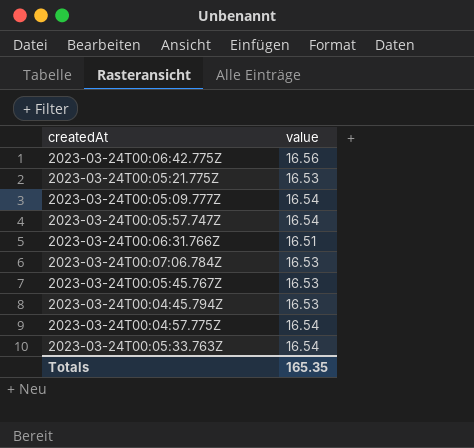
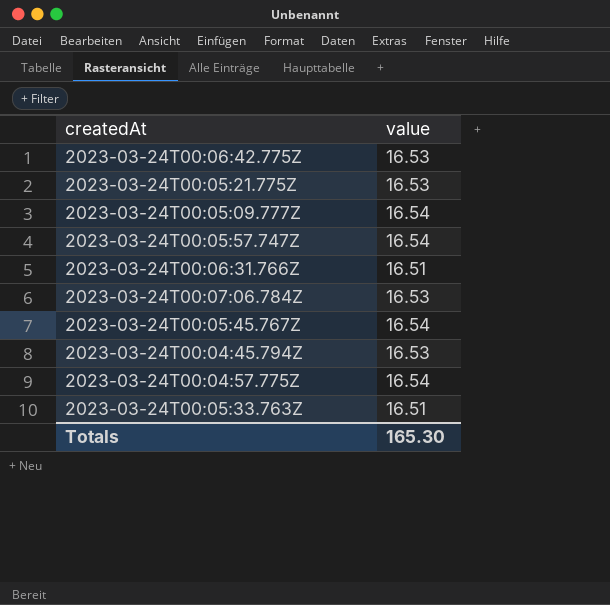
2023-03-24T00:06:42.775Z | value: 16.56 -> 16.53
2023-03-24T00:05:45.767Z | value: 16.53 -> 16.54
2023-03-24T00:05:33.763Z | value: 16.54 -> 16.51
Totals | value: 165.35 -> 165.30

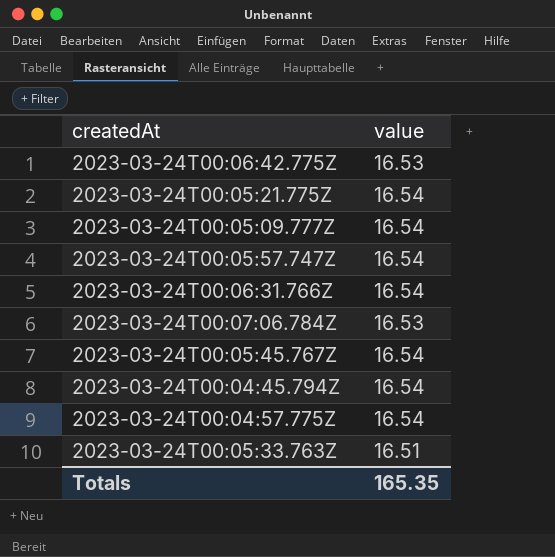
2023-03-24T00:05:21.775Z | value: 16.53 -> 16.54
2023-03-24T00:06:31.766Z | value: 16.51 -> 16.54
2023-03-24T00:04:45.794Z | value: 16.53 -> 16.54
Totals | value: 165.30 -> 165.35

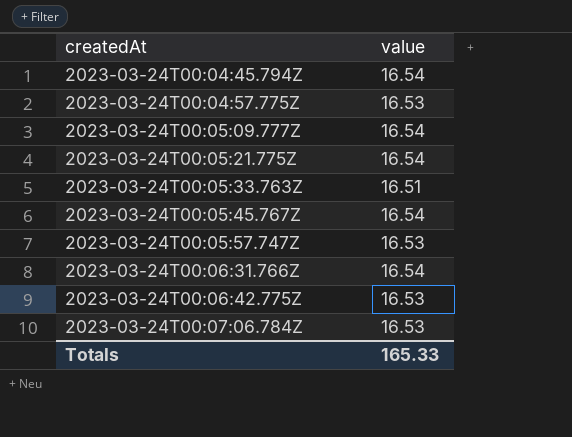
row order: none -> createdAt ascending
2023-03-24T00:04:57.775Z | value: 16.54 -> 16.53
2023-03-24T00:05:57.747Z | value: 16.54 -> 16.53
Totals | value: 165.35 -> 165.33

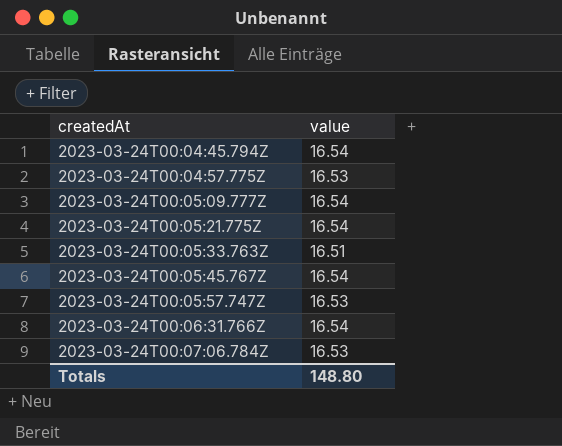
row 2023-03-24T00:06:42.775Z: 16.53 -> none
Totals | value: 165.33 -> 148.80

